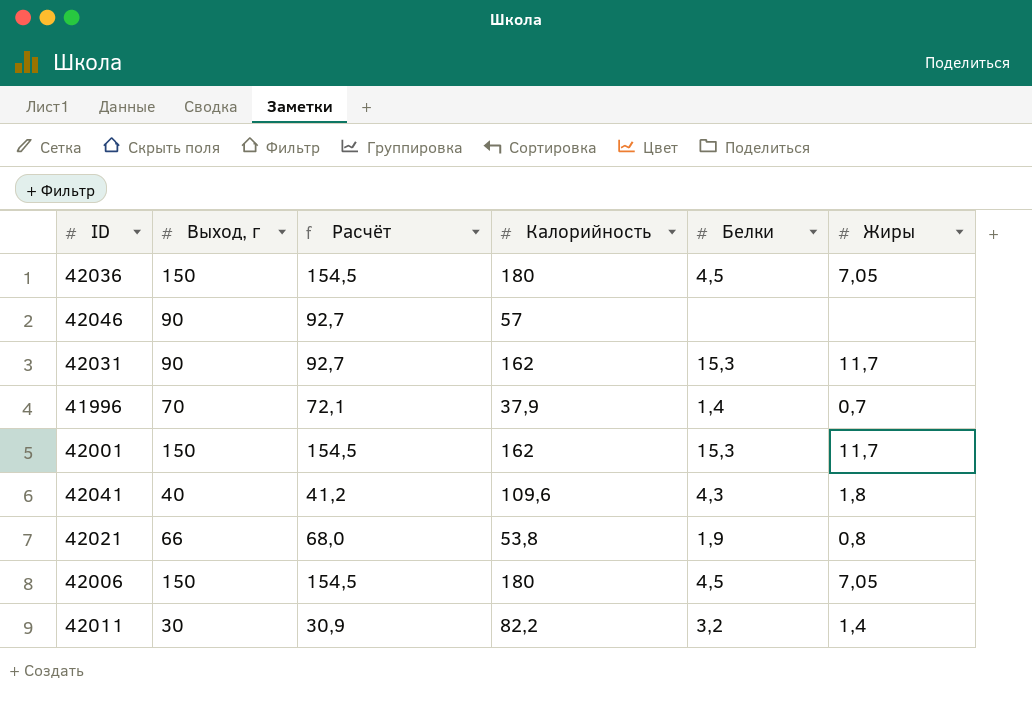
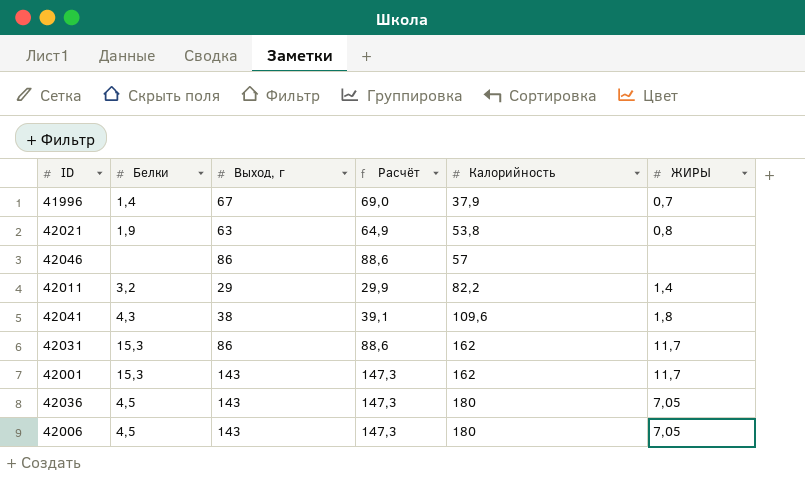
row order: none -> Калорийность ascending
column Белки | position: 5 -> 2
column name: Жиры -> ЖИРЫ
41996 | Выход, г: 70 -> 67
41996 | Расчёт: 72,1 -> 69,0
42021 | Выход, г: 66 -> 63
42021 | Расчёт: 68,0 -> 64,9
42046 | Выход, г: 90 -> 86
42046 | Расчёт: 92,7 -> 88,6
42011 | Выход, г: 30 -> 29
42011 | Расчёт: 30,9 -> 29,9
42041 | Выход, г: 40 -> 38
42041 | Расчёт: 41,2 -> 39,1
42031 | Выход, г: 90 -> 86
42031 | Расчёт: 92,7 -> 88,6
42001 | Выход, г: 150 -> 143
42001 | Расчёт: 154,5 -> 147,3
42036 | Выход, г: 150 -> 143
42036 | Расчёт: 154,5 -> 147,3
42006 | Выход, г: 150 -> 143
42006 | Расчёт: 154,5 -> 147,3

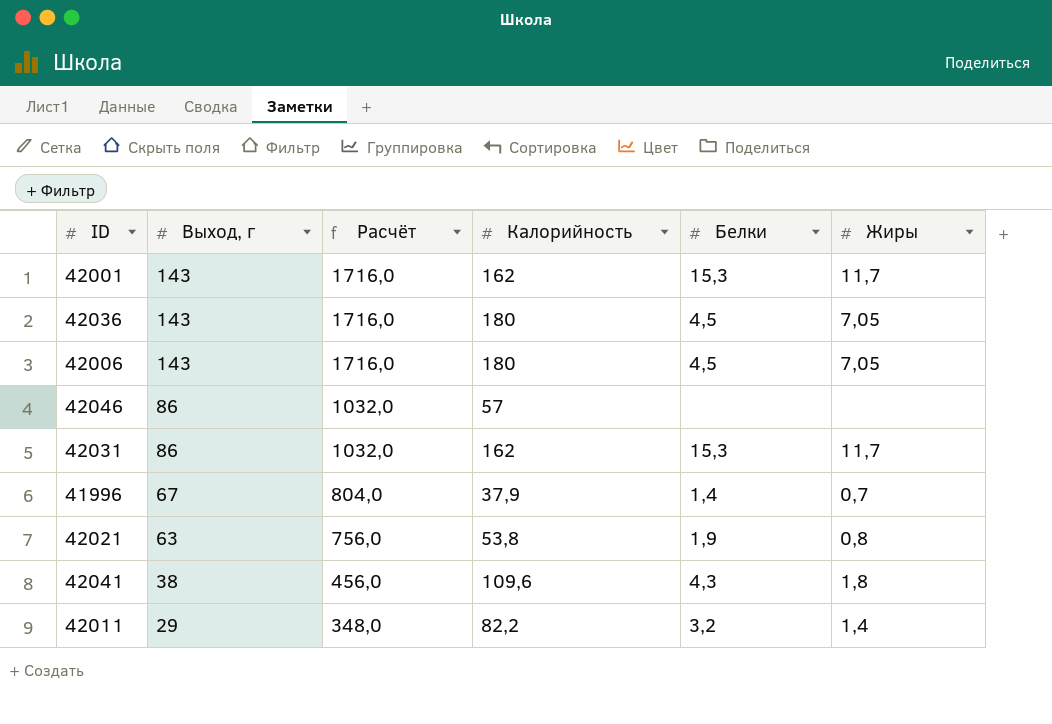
row order: Калорийность ascending -> Выход, г descending
column Расчёт | formula: [Выход, г] * 1,03 -> [Выход, г] * 12
column Белки | position: 2 -> 5
column name: ЖИРЫ -> Жиры

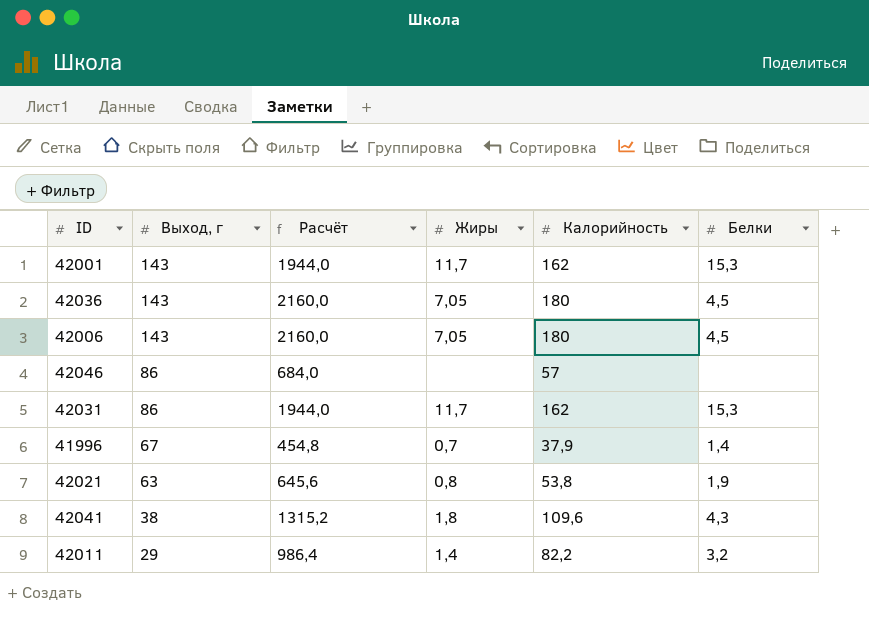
column Расчёт | formula: [Выход, г] * 12 -> [Калорийность] * 12
column Жиры | position: 6 -> 4

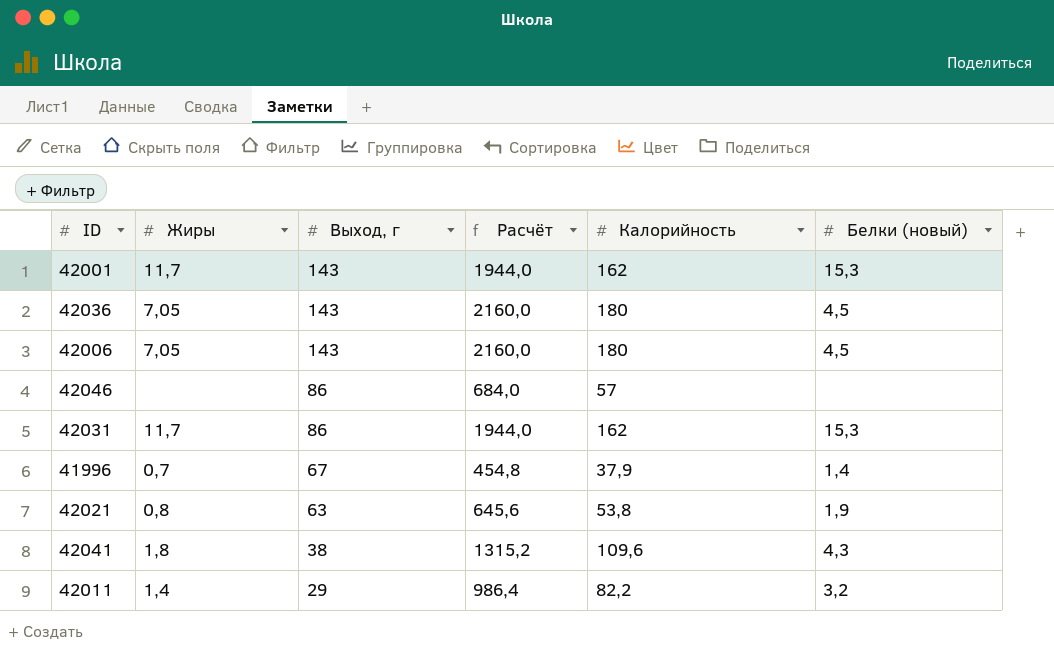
column Жиры | position: 4 -> 2
column name: Белки -> Белки (новый)

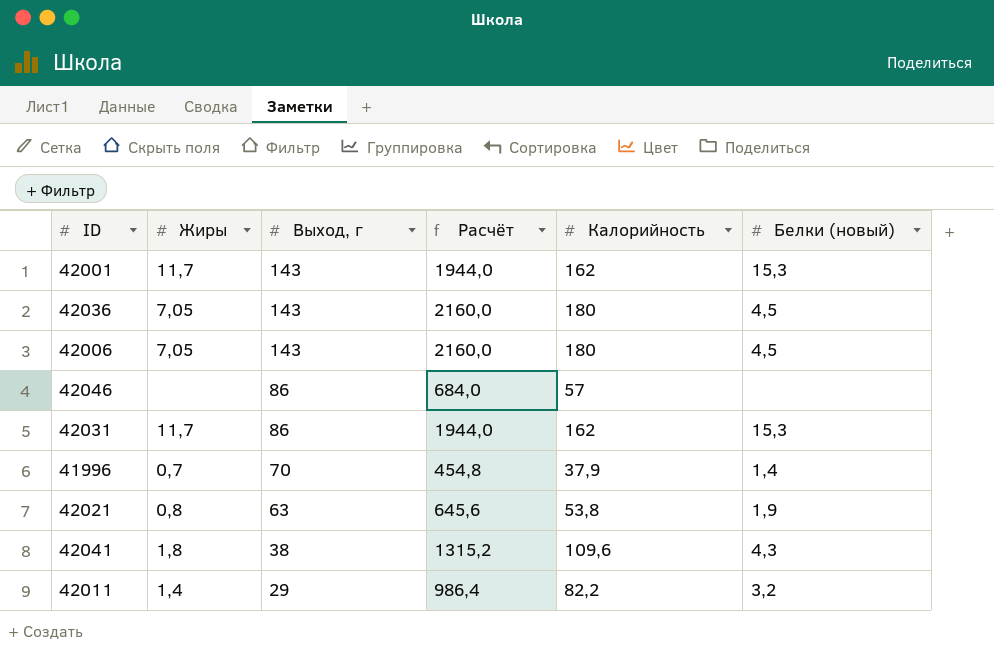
41996 | Выход, г: 67 -> 70

